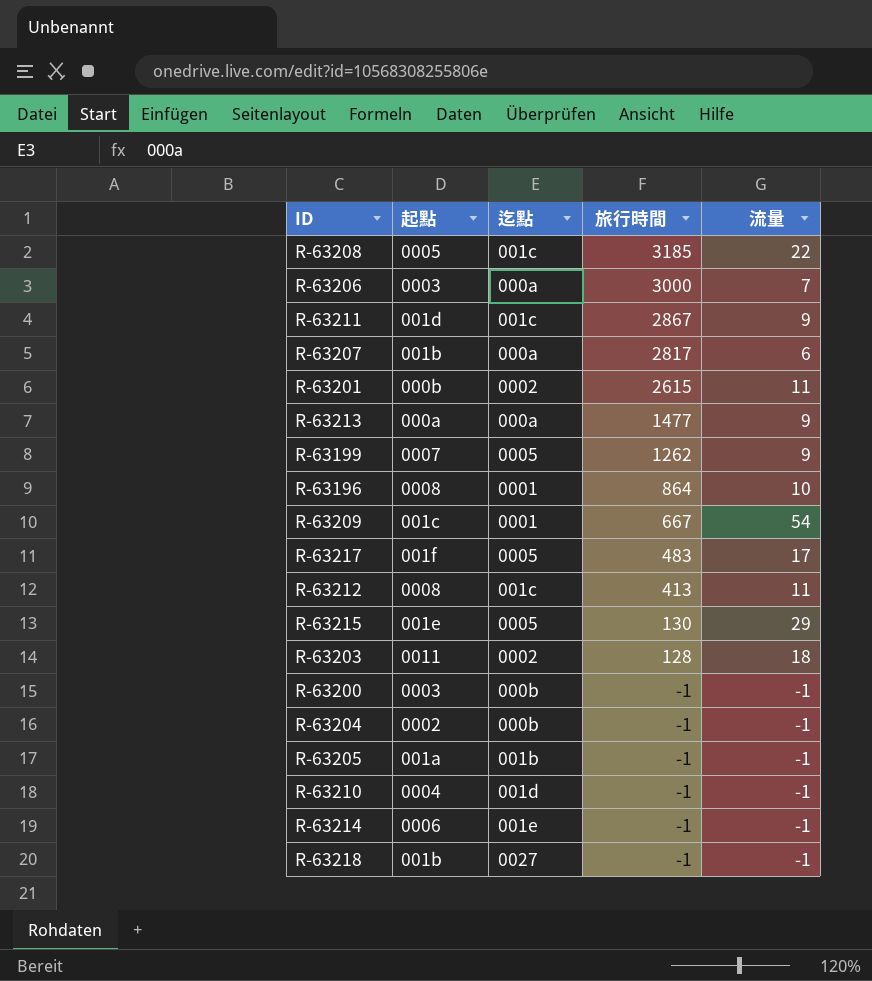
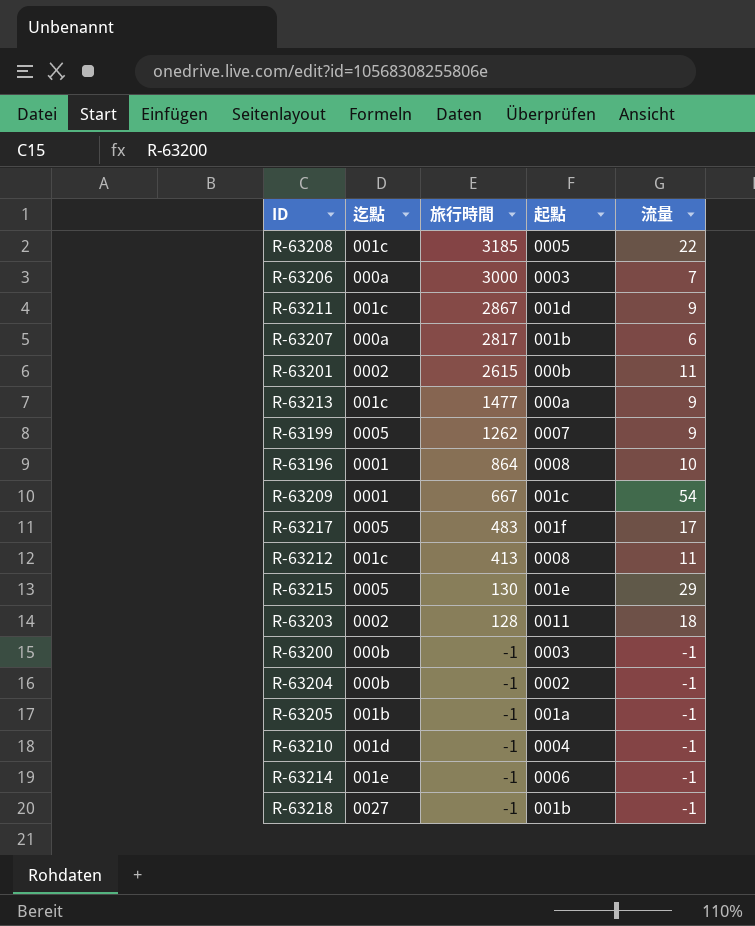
column 起點 | position: 2 -> 4
R-63213 | 迄點: 000a -> 001c

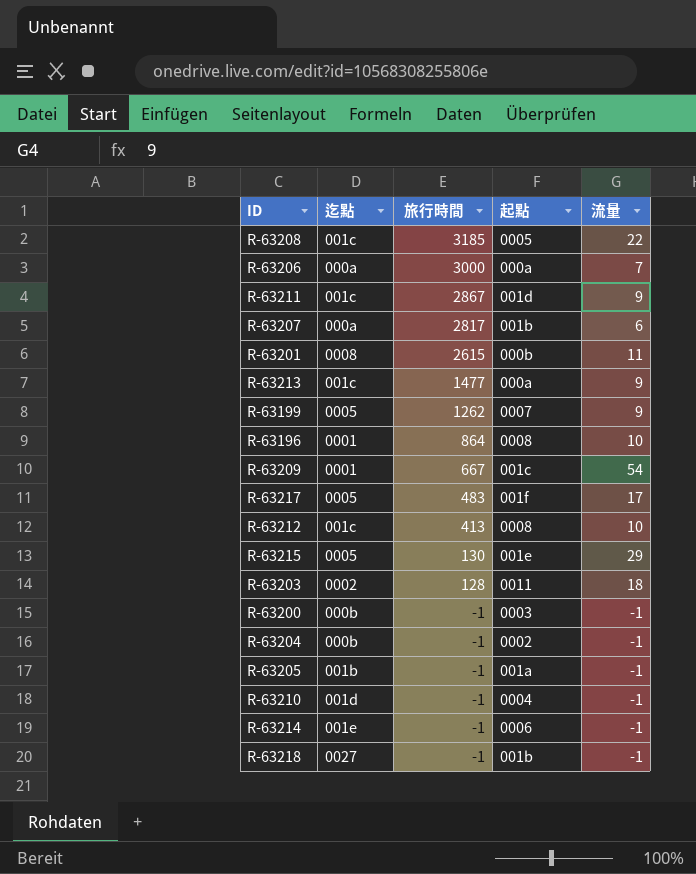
R-63206 | 起點: 0003 -> 000a
R-63201 | 迄點: 0002 -> 0008
R-63212 | 流量: 11 -> 10

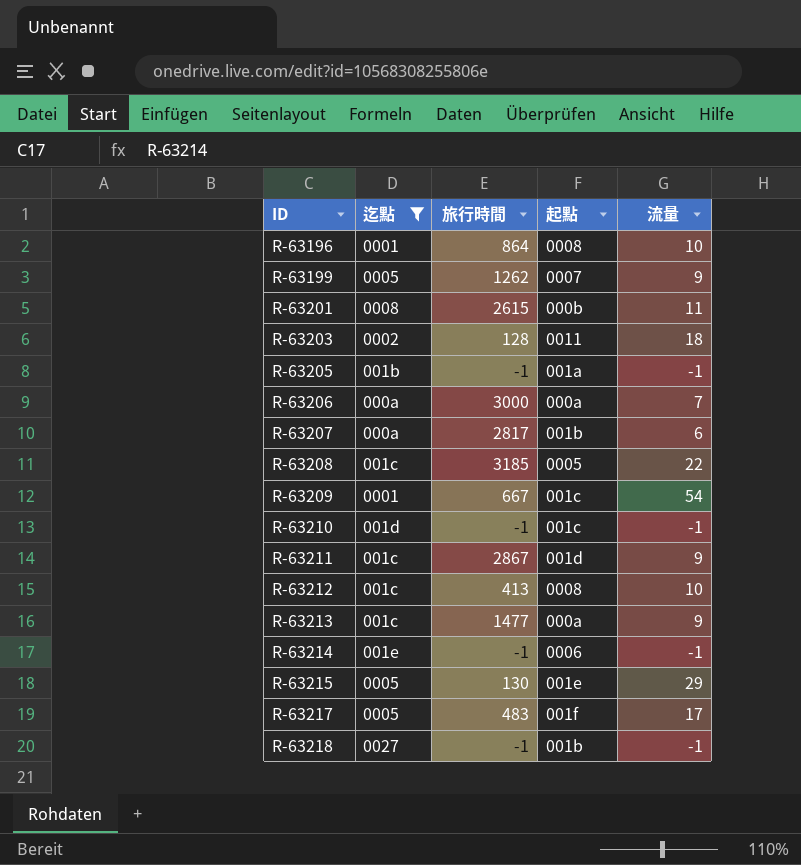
filter: none -> 迄點 != 000b
row order: 旅行時間 descending -> ID ascending
R-63210 | 起點: 0004 -> 001c

